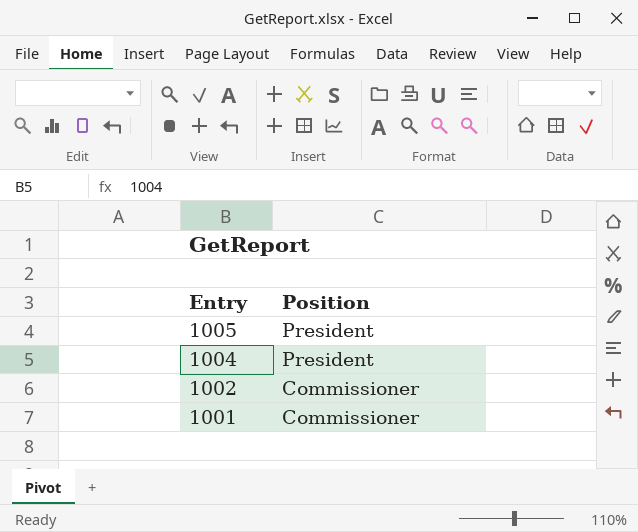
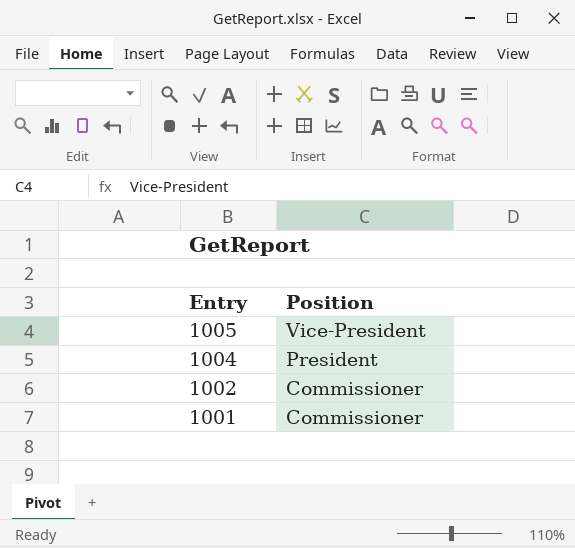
1005 | Position: President -> Vice-President

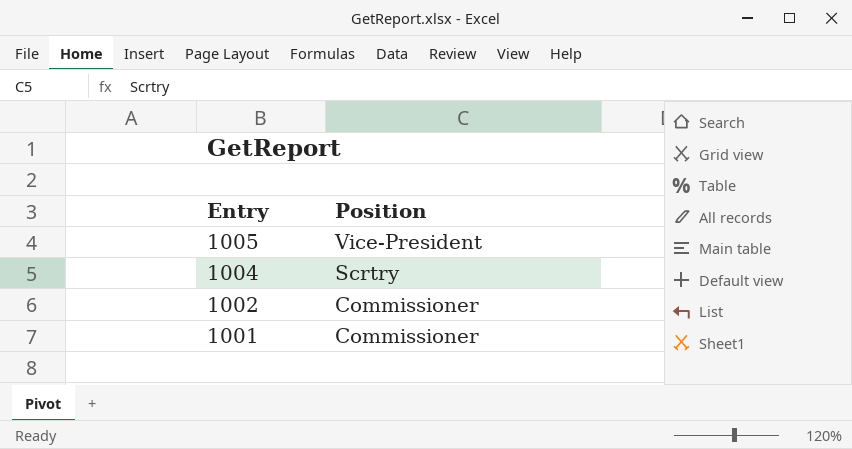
1004 | Position: President -> Scrtry

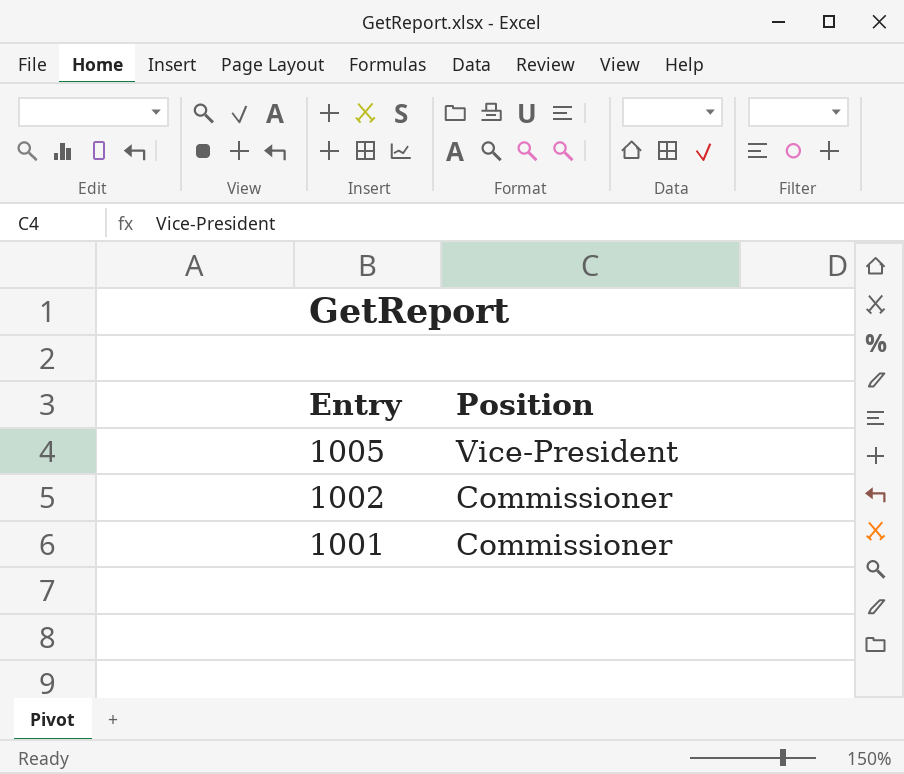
row 1004: Scrtry -> none

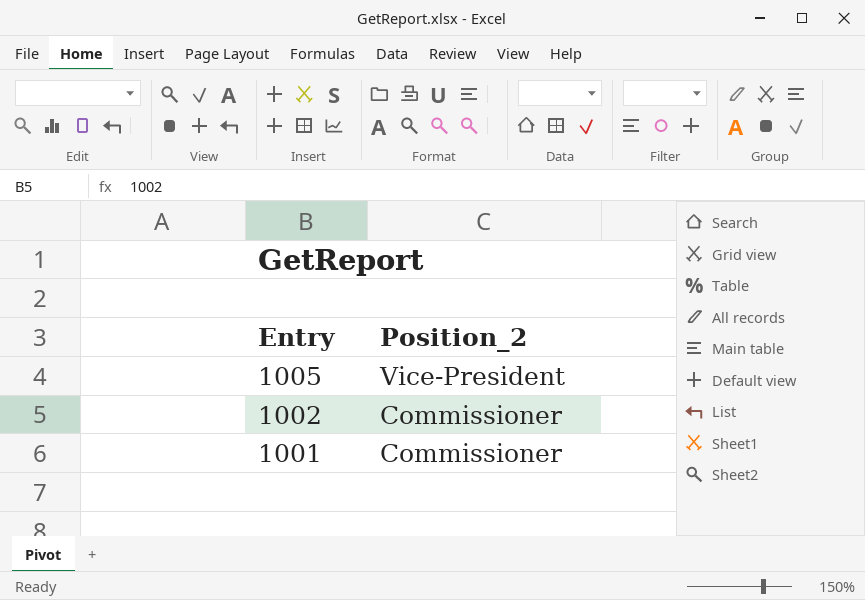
column name: Position -> Position_2

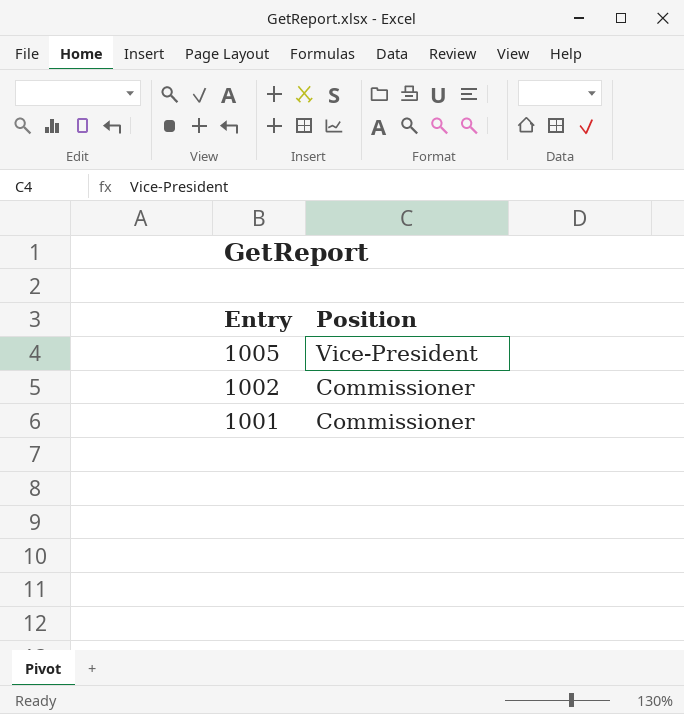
column name: Position_2 -> Position

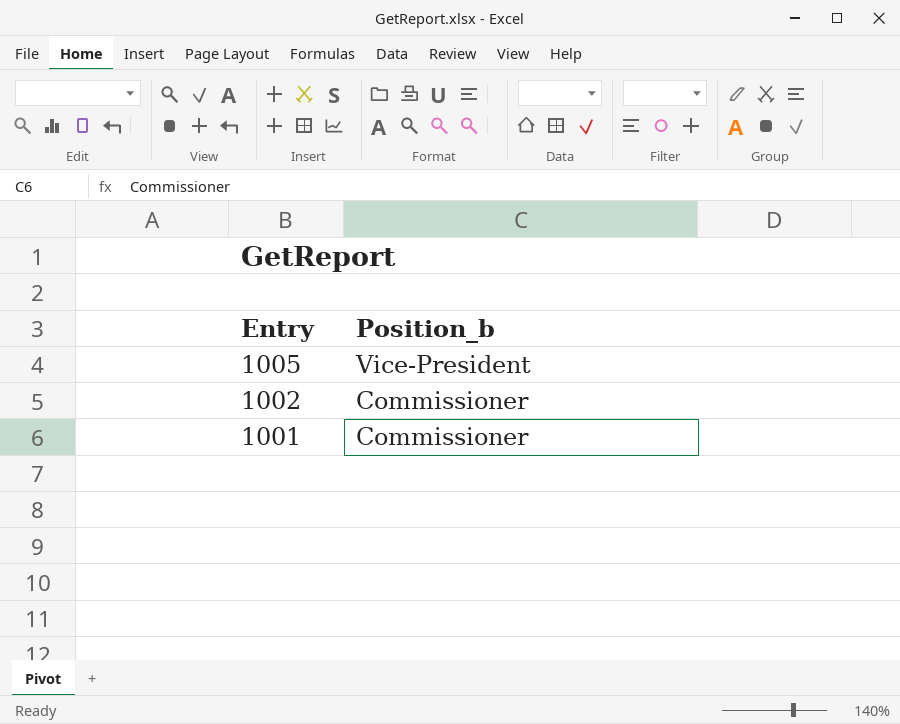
column name: Position -> Position_b

